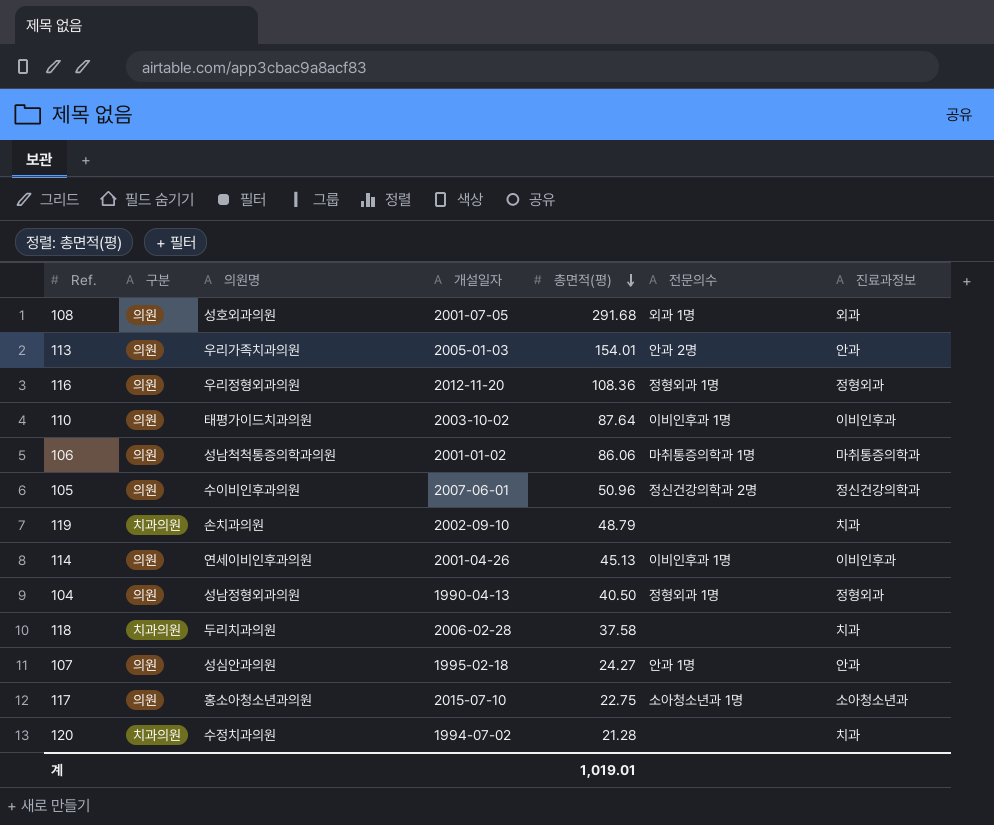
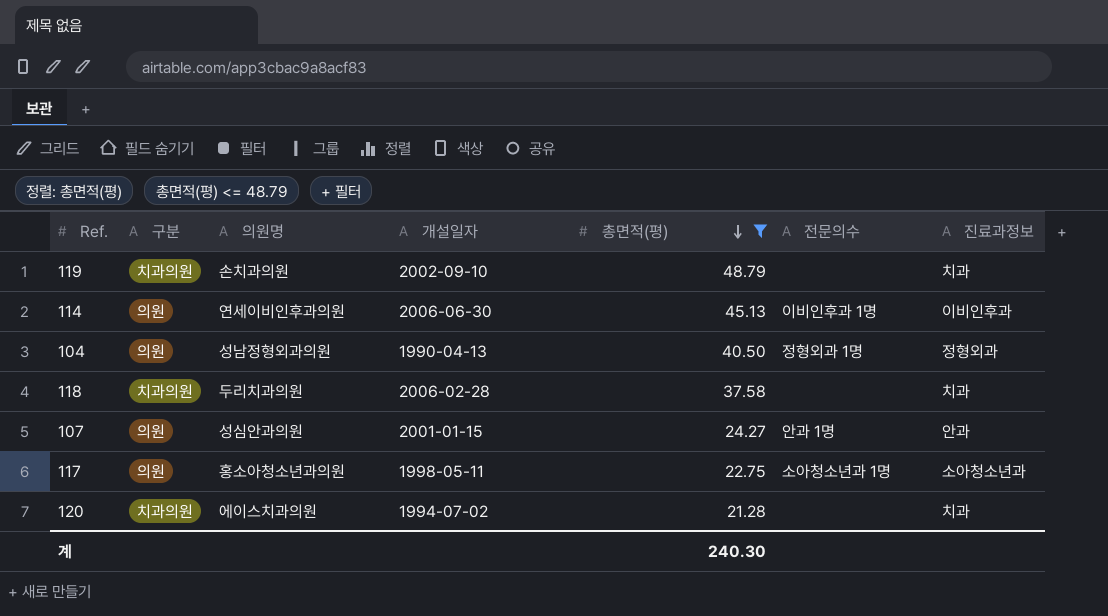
filter: none -> 총면적(평) <= 48.79
114 | 개설일자: 2001-04-26 -> 2006-06-30
107 | 개설일자: 1995-02-18 -> 2001-01-15
117 | 개설일자: 2015-07-10 -> 1998-05-11
120 | 의원명: 수정치과의원 -> 에이스치과의원
계 | 총면적(평): 1,019.01 -> 240.30

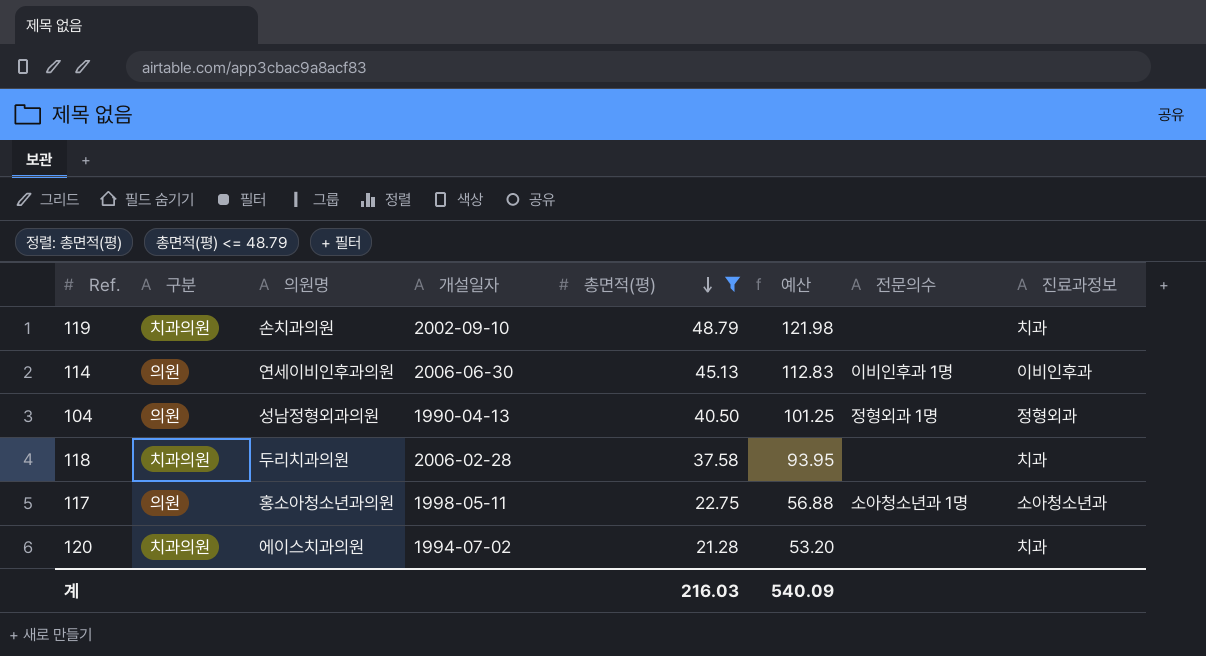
column 예산 | formula: none -> [총면적(평)] * 2.5
row 107: 의원 | 성심안과의원 | 2001-01-15 | 24.27 | 안과 1명 | 안과 -> none
계 | 총면적(평): 240.30 -> 216.03

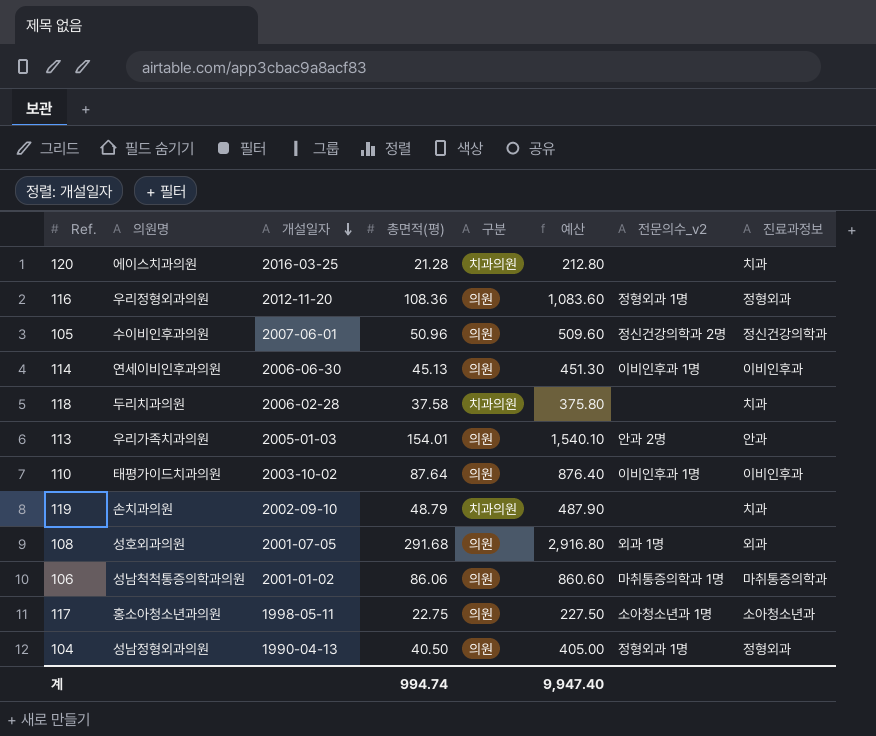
filter: 총면적(평) <= 48.79 -> none
row order: 총면적(평) descending -> 개설일자 descending
column 구분 | position: 2 -> 5
column 예산 | formula: [총면적(평)] * 2.5 -> [총면적(평)] * 10
column name: 전문의수 -> 전문의수_v2
120 | 개설일자: 1994-07-02 -> 2016-03-25
계 | 총면적(평): 216.03 -> 994.74
계 | 예산: 540.09 -> 9,947.40

